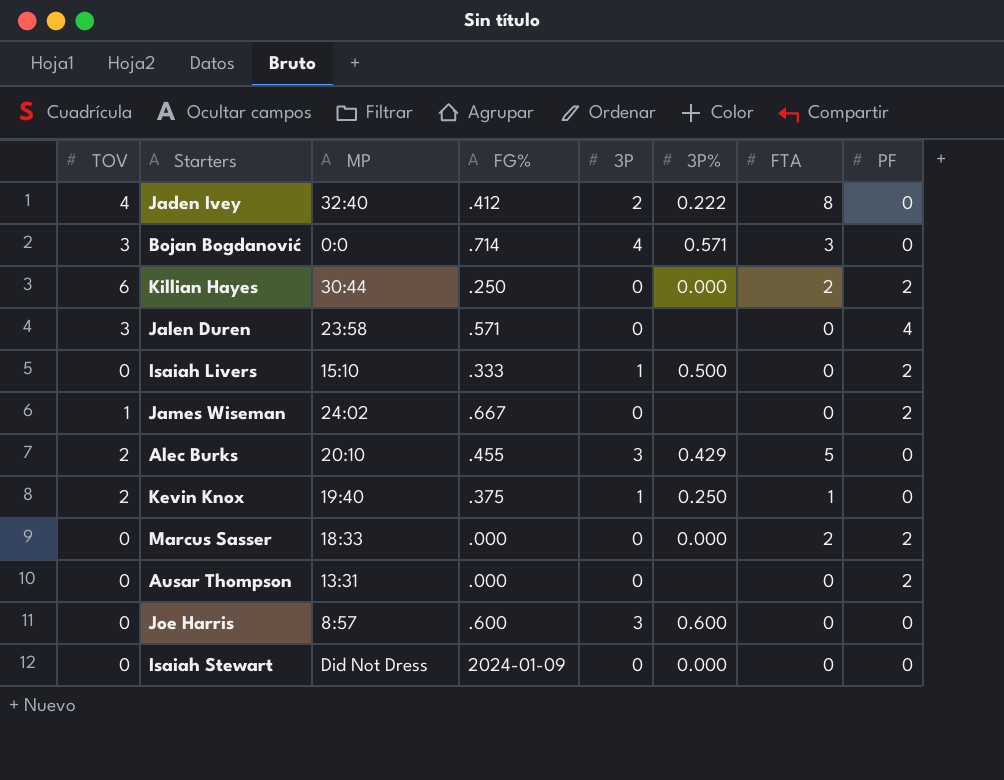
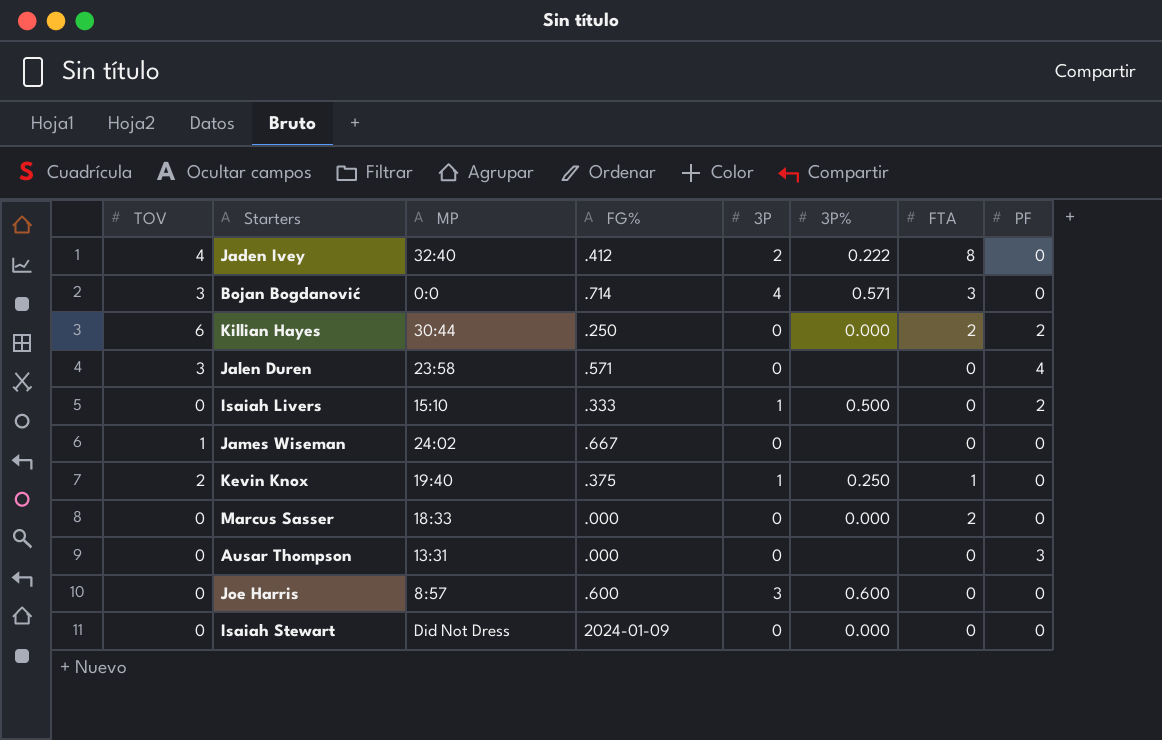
row Alec Burks: 2 | 20:10 | .455 | 3 | 0.429 | 5 | 0 -> none
James Wiseman | PF: 2 -> 0
Marcus Sasser | PF: 2 -> 0
Ausar Thompson | PF: 2 -> 3

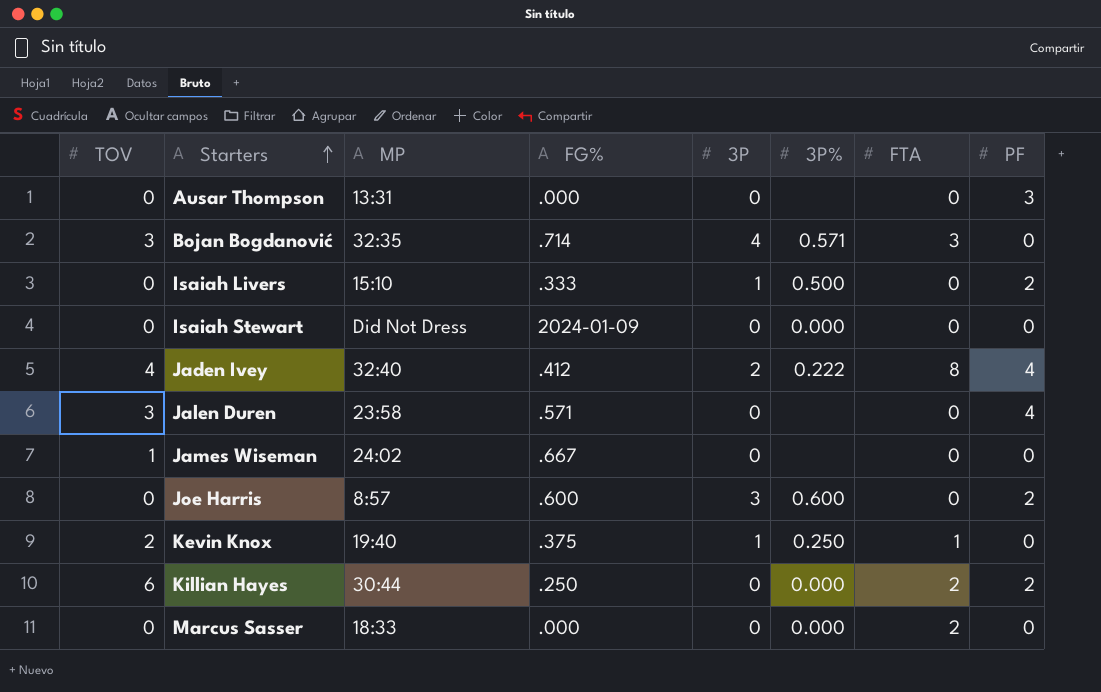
row order: none -> Starters ascending
Bojan Bogdanović | MP: 0:0 -> 32:35
Jaden Ivey | PF: 0 -> 4
Joe Harris | PF: 0 -> 2

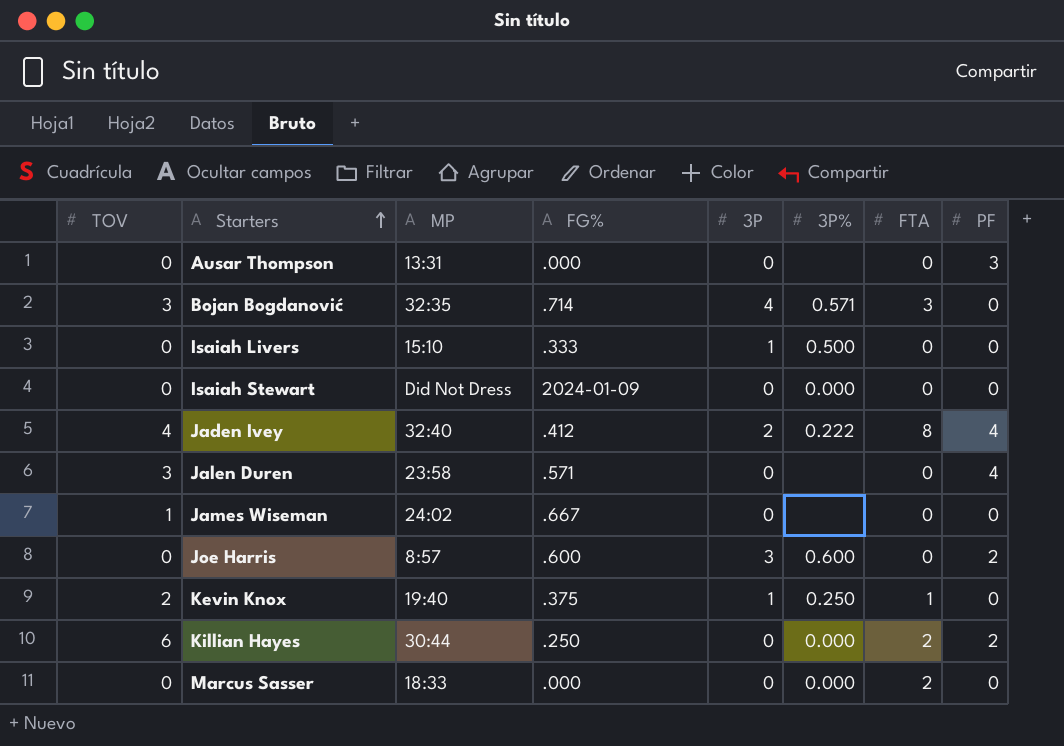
Isaiah Livers | PF: 2 -> 0

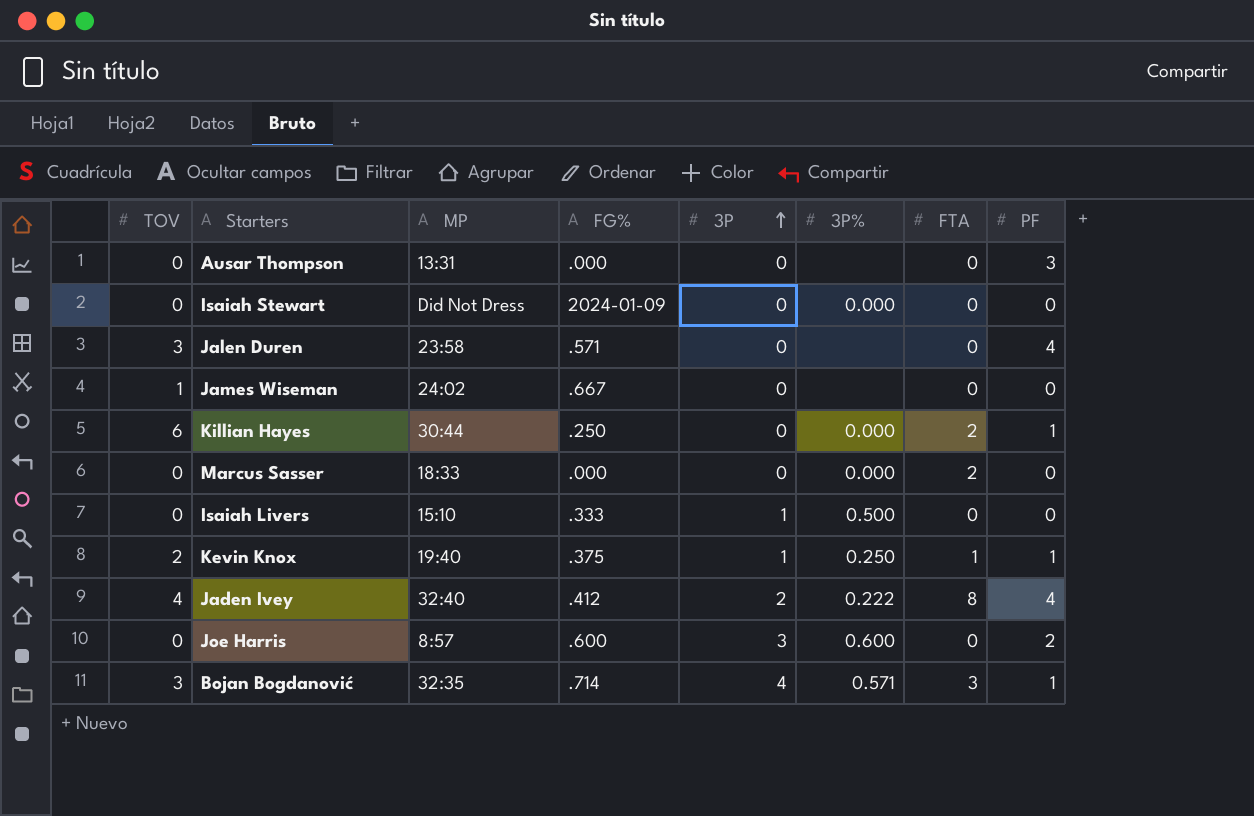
row order: Starters ascending -> 3P ascending
Killian Hayes | PF: 2 -> 1
Kevin Knox | PF: 0 -> 1
Bojan Bogdanović | PF: 0 -> 1

